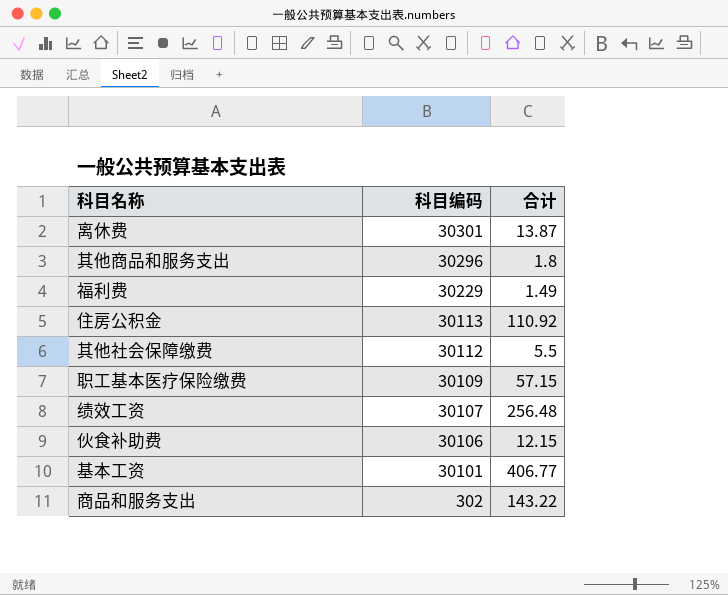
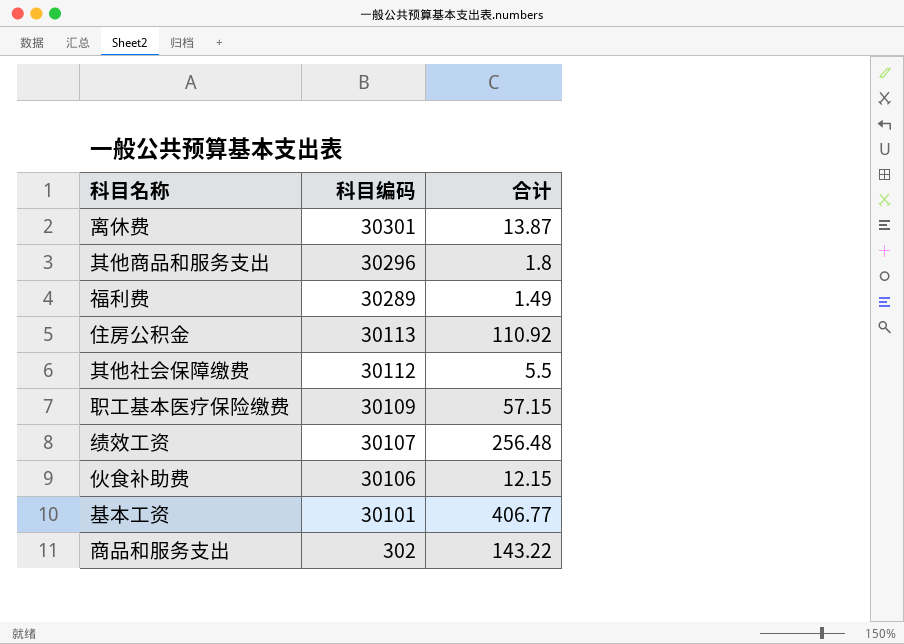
福利费 | 科目编码: 30229 -> 30289

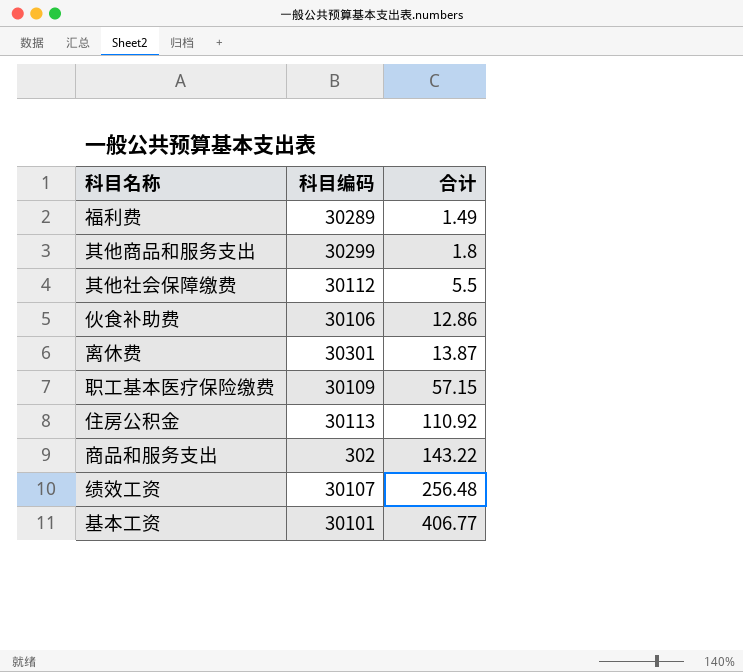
row order: 科目编码 descending -> 合计 ascending
其他商品和服务支出 | 科目编码: 30296 -> 30299
伙食补助费 | 合计: 12.15 -> 12.86

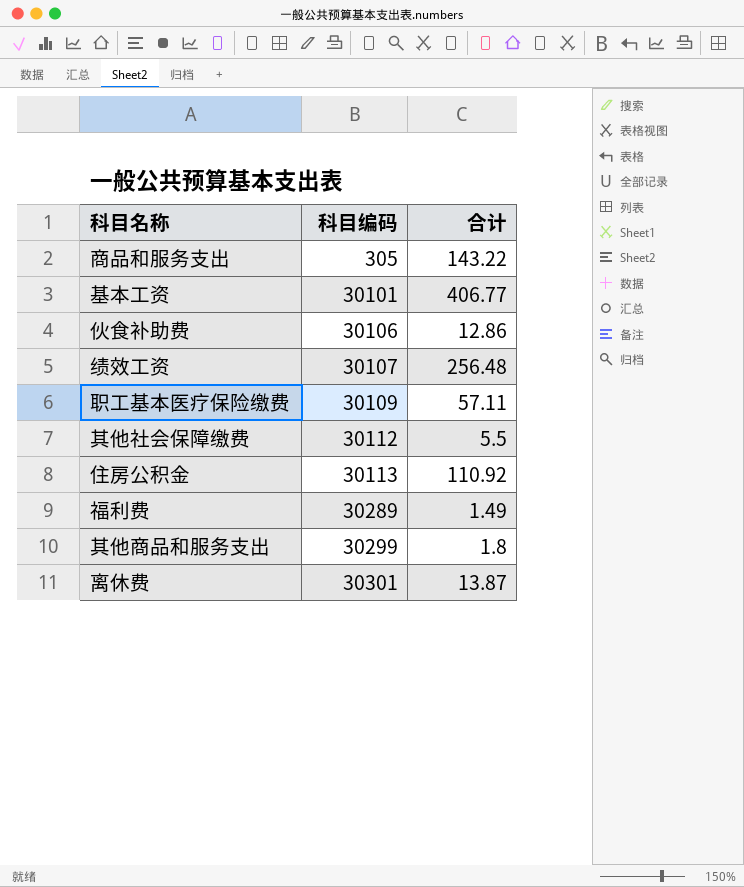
row order: 合计 ascending -> 科目编码 ascending
商品和服务支出 | 科目编码: 302 -> 305
职工基本医疗保险缴费 | 合计: 57.15 -> 57.11

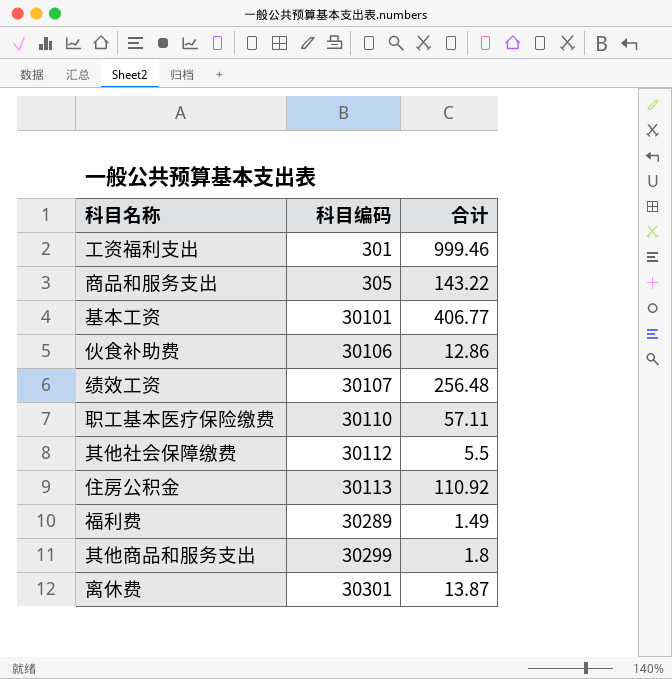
row 工资福利支出: none -> 301 | 999.46
职工基本医疗保险缴费 | 科目编码: 30109 -> 30110

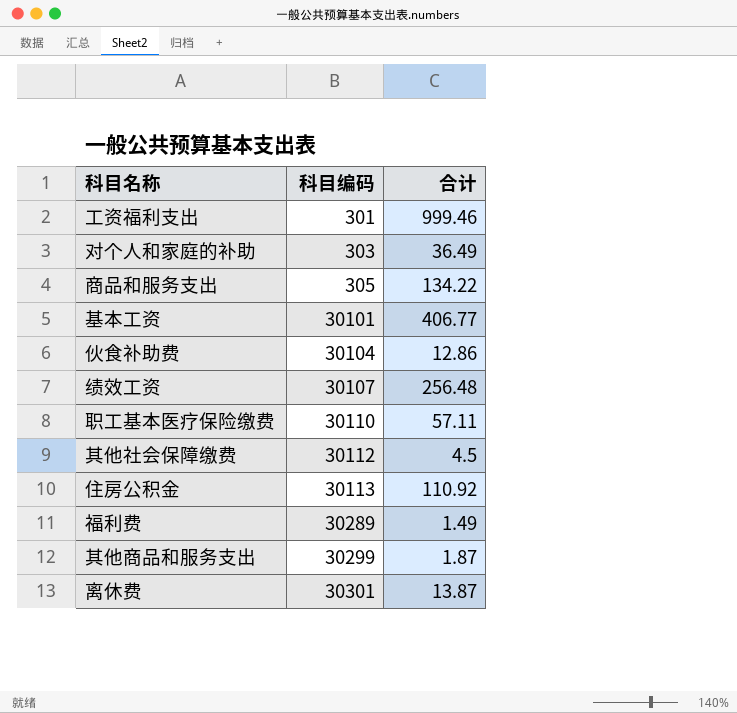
row 对个人和家庭的补助: none -> 303 | 36.49
商品和服务支出 | 合计: 143.22 -> 134.22
伙食补助费 | 科目编码: 30106 -> 30104
其他社会保障缴费 | 合计: 5.5 -> 4.5
其他商品和服务支出 | 合计: 1.8 -> 1.87

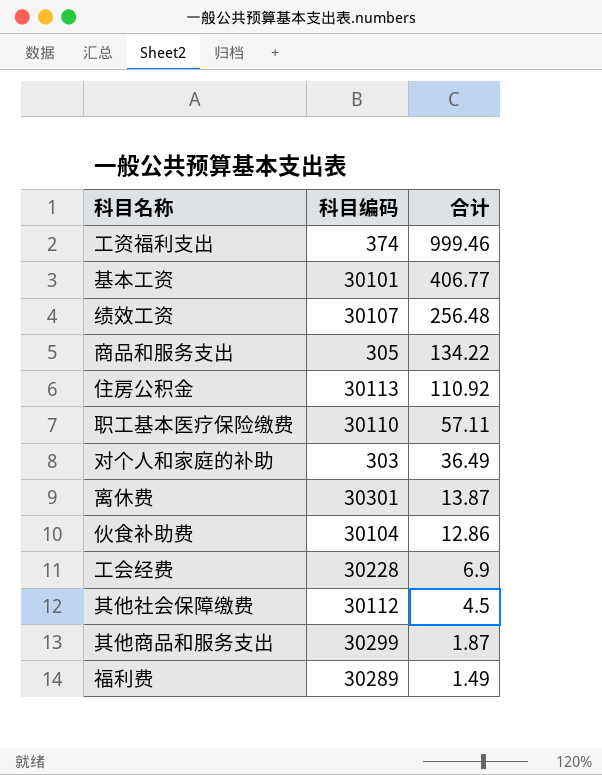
row order: 科目编码 ascending -> 合计 descending
工资福利支出 | 科目编码: 301 -> 374
row 工会经费: none -> 30228 | 6.9

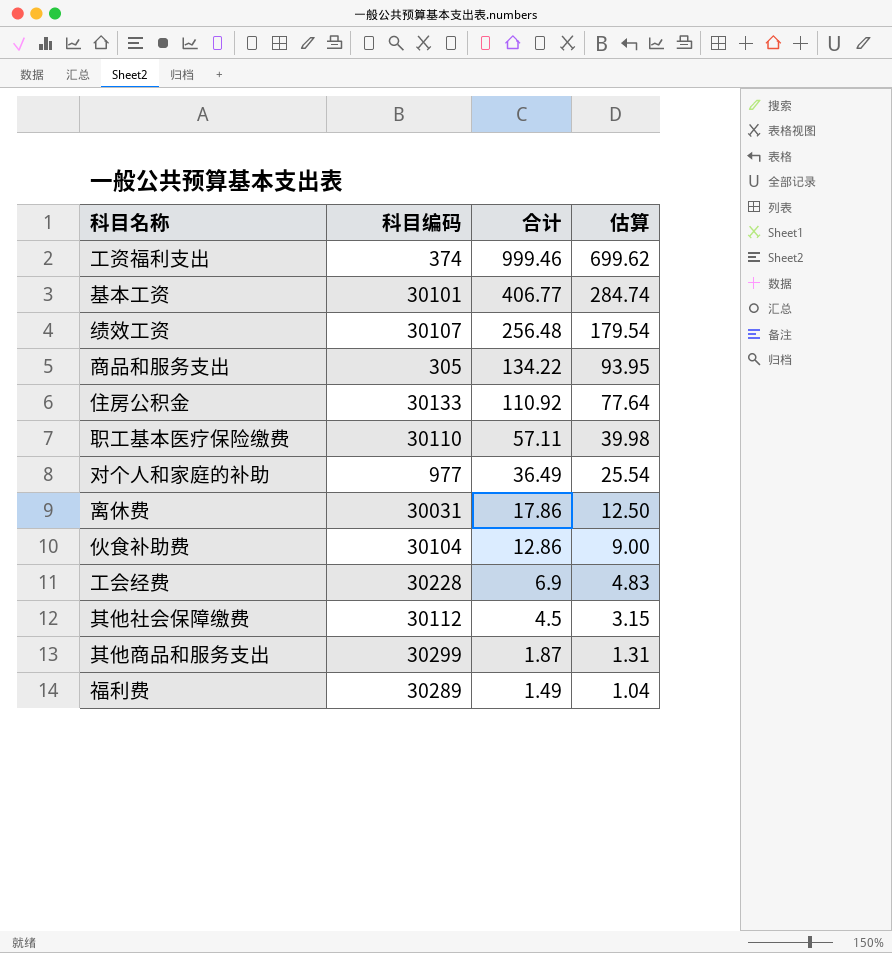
column 估算 | formula: none -> [合计] * 0.7
住房公积金 | 科目编码: 30113 -> 30133
对个人和家庭的补助 | 科目编码: 303 -> 977
离休费 | 科目编码: 30301 -> 30031
离休费 | 合计: 13.87 -> 17.86

